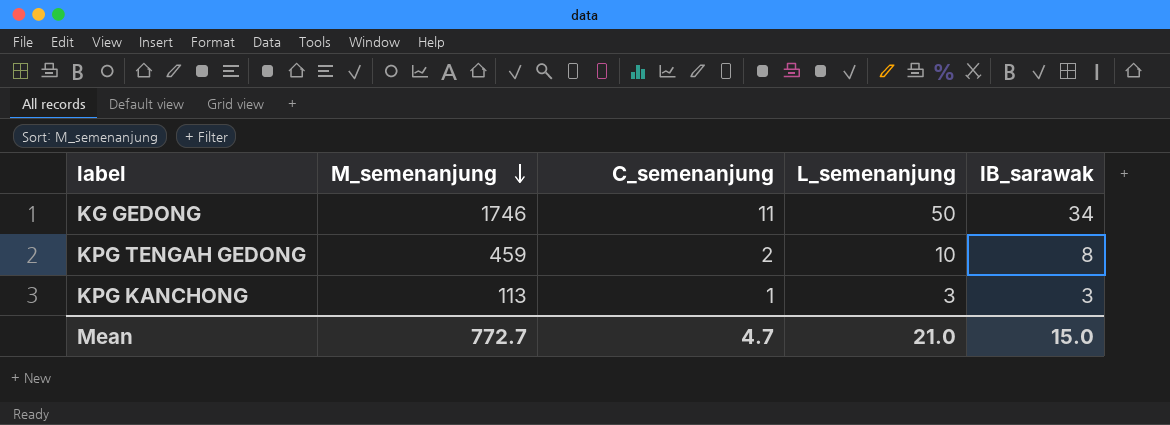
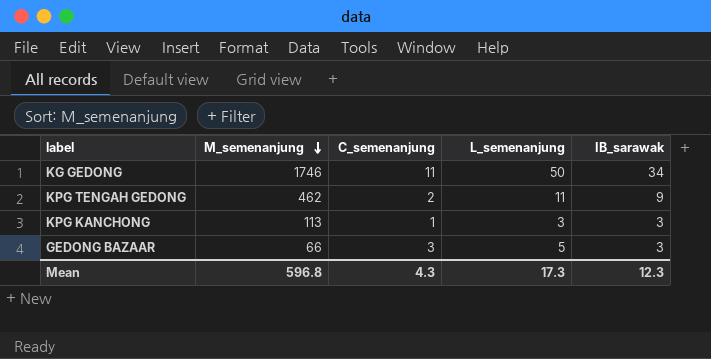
KPG TENGAH GEDONG | M_semenanjung: 459 -> 462
KPG TENGAH GEDONG | L_semenanjung: 10 -> 11
KPG TENGAH GEDONG | IB_sarawak: 8 -> 9
row GEDONG BAZAAR: none -> 66 | 3 | 5 | 3
Mean | M_semenanjung: 772.7 -> 596.8
Mean | C_semenanjung: 4.7 -> 4.3
Mean | L_semenanjung: 21.0 -> 17.3
Mean | IB_sarawak: 15.0 -> 12.3

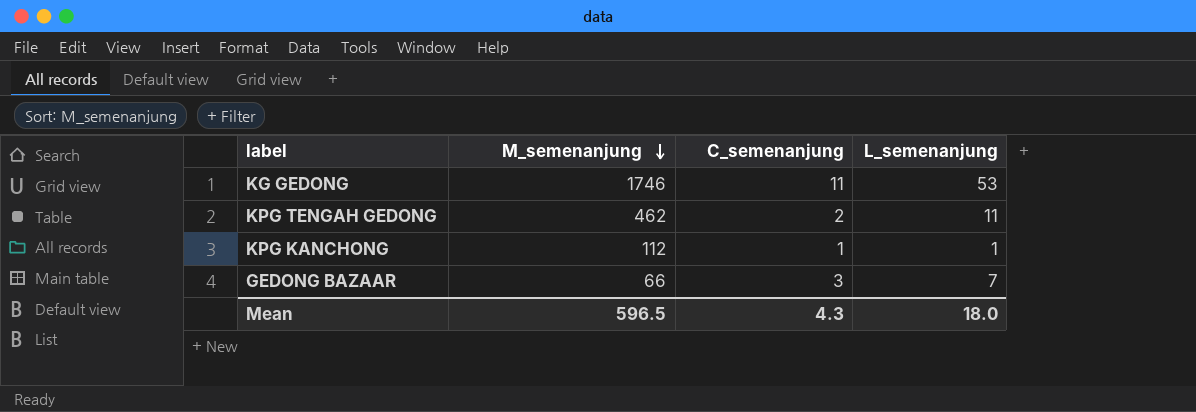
column IB_sarawak | position: 5 -> none
KG GEDONG | L_semenanjung: 50 -> 53
KPG KANCHONG | M_semenanjung: 113 -> 112
KPG KANCHONG | L_semenanjung: 3 -> 1
GEDONG BAZAAR | L_semenanjung: 5 -> 7
Mean | M_semenanjung: 596.8 -> 596.5
Mean | L_semenanjung: 17.3 -> 18.0

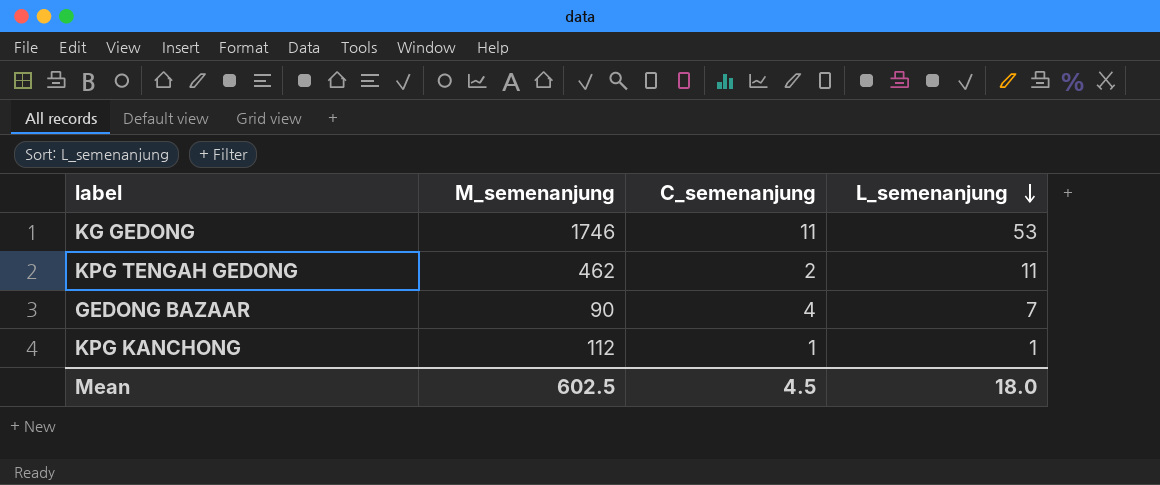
row order: M_semenanjung descending -> L_semenanjung descending
GEDONG BAZAAR | M_semenanjung: 66 -> 90
GEDONG BAZAAR | C_semenanjung: 3 -> 4
Mean | M_semenanjung: 596.5 -> 602.5
Mean | C_semenanjung: 4.3 -> 4.5

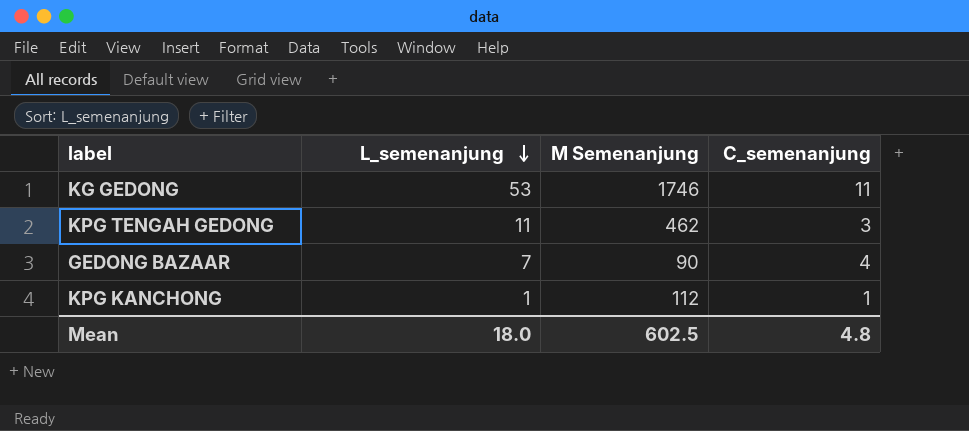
column L_semenanjung | position: 4 -> 2
column name: M_semenanjung -> M Semenanjung
KPG TENGAH GEDONG | C_semenanjung: 2 -> 3
Mean | C_semenanjung: 4.5 -> 4.8

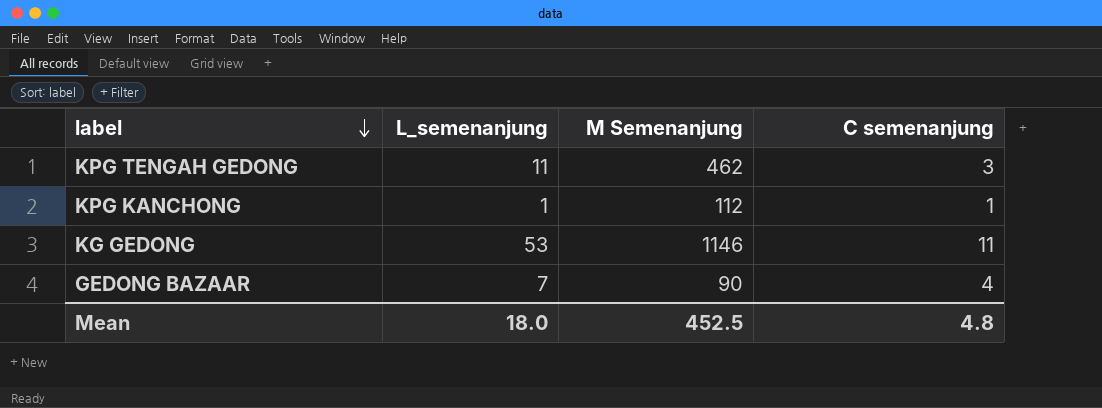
row order: L_semenanjung descending -> label descending
column name: C_semenanjung -> C semenanjung
KG GEDONG | M Semenanjung: 1746 -> 1146
Mean | M Semenanjung: 602.5 -> 452.5

